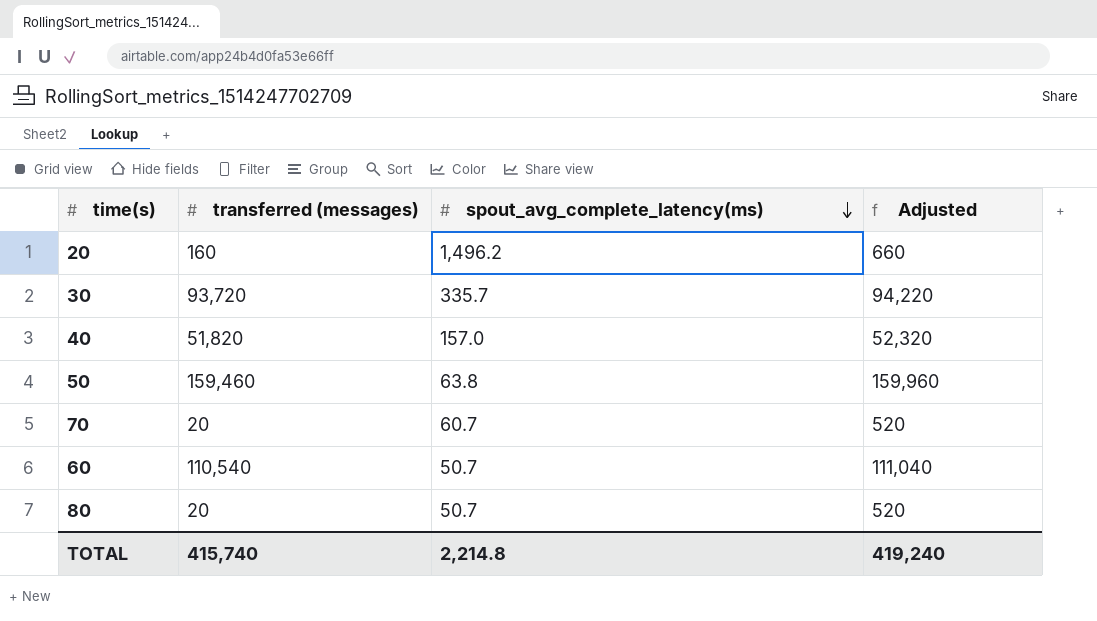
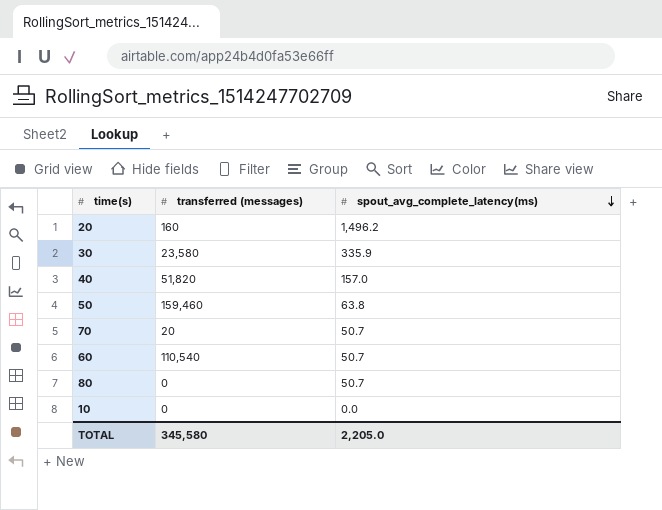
column Adjusted | formula: [transferred (messages)] + 500 -> none
30 | transferred (messages): 93,720 -> 23,580
30 | spout_avg_complete_latency(ms): 335.7 -> 335.9
70 | spout_avg_complete_latency(ms): 60.7 -> 50.7
80 | transferred (messages): 20 -> 0
row 10: none -> 0 | 0.0
TOTAL | transferred (messages): 415,740 -> 345,580
TOTAL | spout_avg_complete_latency(ms): 2,214.8 -> 2,205.0

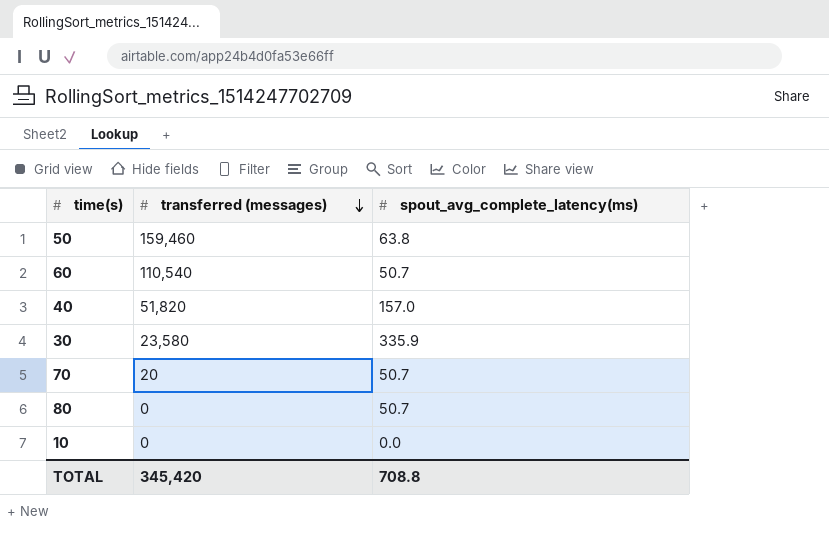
row order: spout_avg_complete_latency(ms) descending -> transferred (messages) descending
row 20: 160 | 1,496.2 -> none
TOTAL | transferred (messages): 345,580 -> 345,420
TOTAL | spout_avg_complete_latency(ms): 2,205.0 -> 708.8

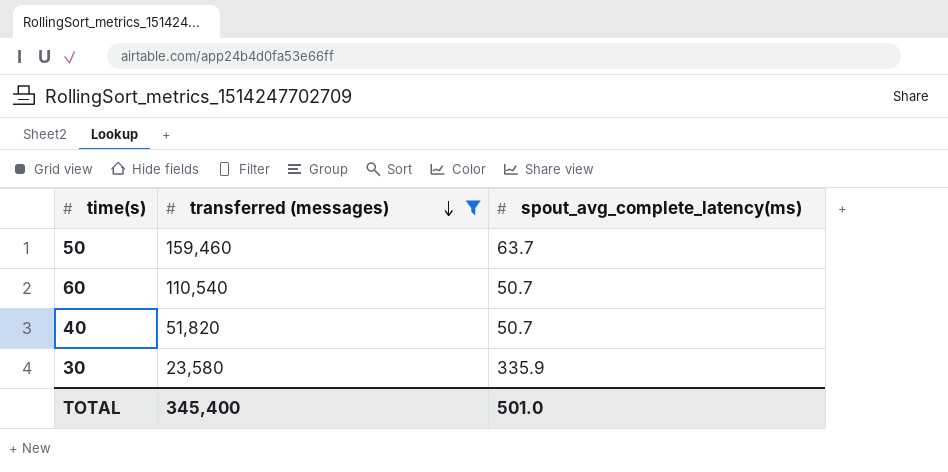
filter: none -> transferred (messages) >= 23,580
50 | spout_avg_complete_latency(ms): 63.8 -> 63.7
40 | spout_avg_complete_latency(ms): 157.0 -> 50.7
TOTAL | transferred (messages): 345,420 -> 345,400
TOTAL | spout_avg_complete_latency(ms): 708.8 -> 501.0

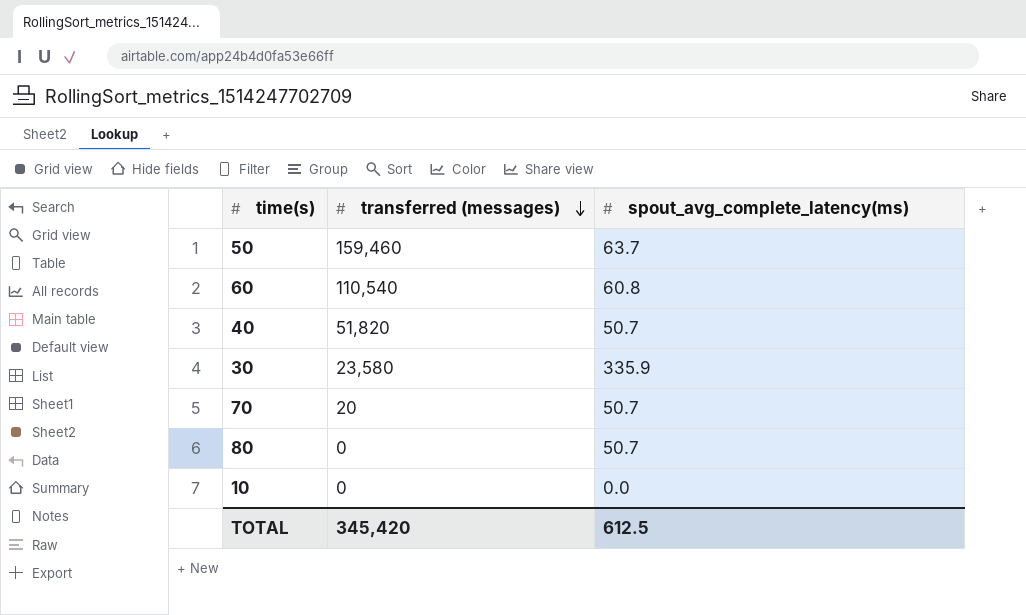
filter: transferred (messages) >= 23,580 -> none
60 | spout_avg_complete_latency(ms): 50.7 -> 60.8
TOTAL | transferred (messages): 345,400 -> 345,420
TOTAL | spout_avg_complete_latency(ms): 501.0 -> 612.5

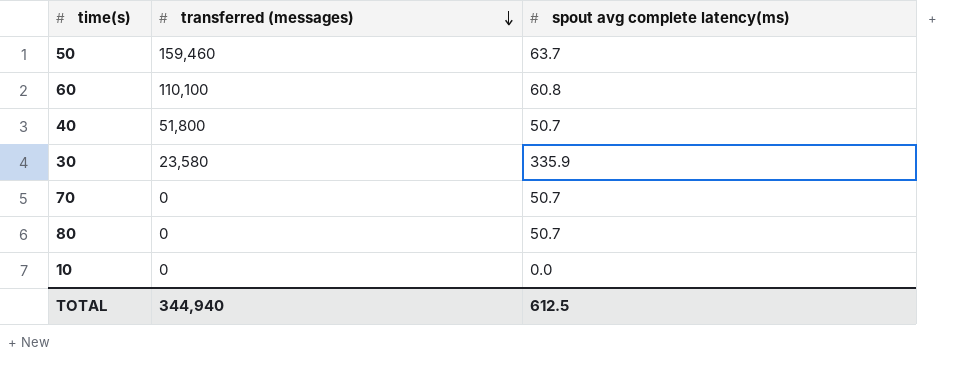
column name: spout_avg_complete_latency(ms) -> spout avg complete latency(ms)
60 | transferred (messages): 110,540 -> 110,100
40 | transferred (messages): 51,820 -> 51,800
70 | transferred (messages): 20 -> 0
TOTAL | transferred (messages): 345,420 -> 344,940

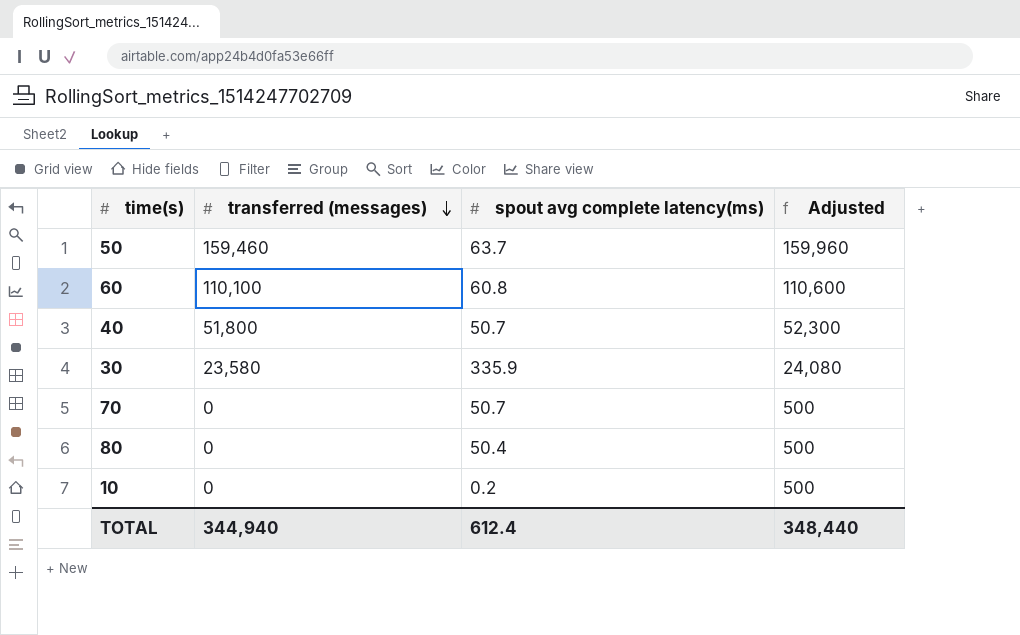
column Adjusted | formula: none -> [transferred (messages)] + 500
80 | spout avg complete latency(ms): 50.7 -> 50.4
10 | spout avg complete latency(ms): 0.0 -> 0.2
TOTAL | spout avg complete latency(ms): 612.5 -> 612.4

